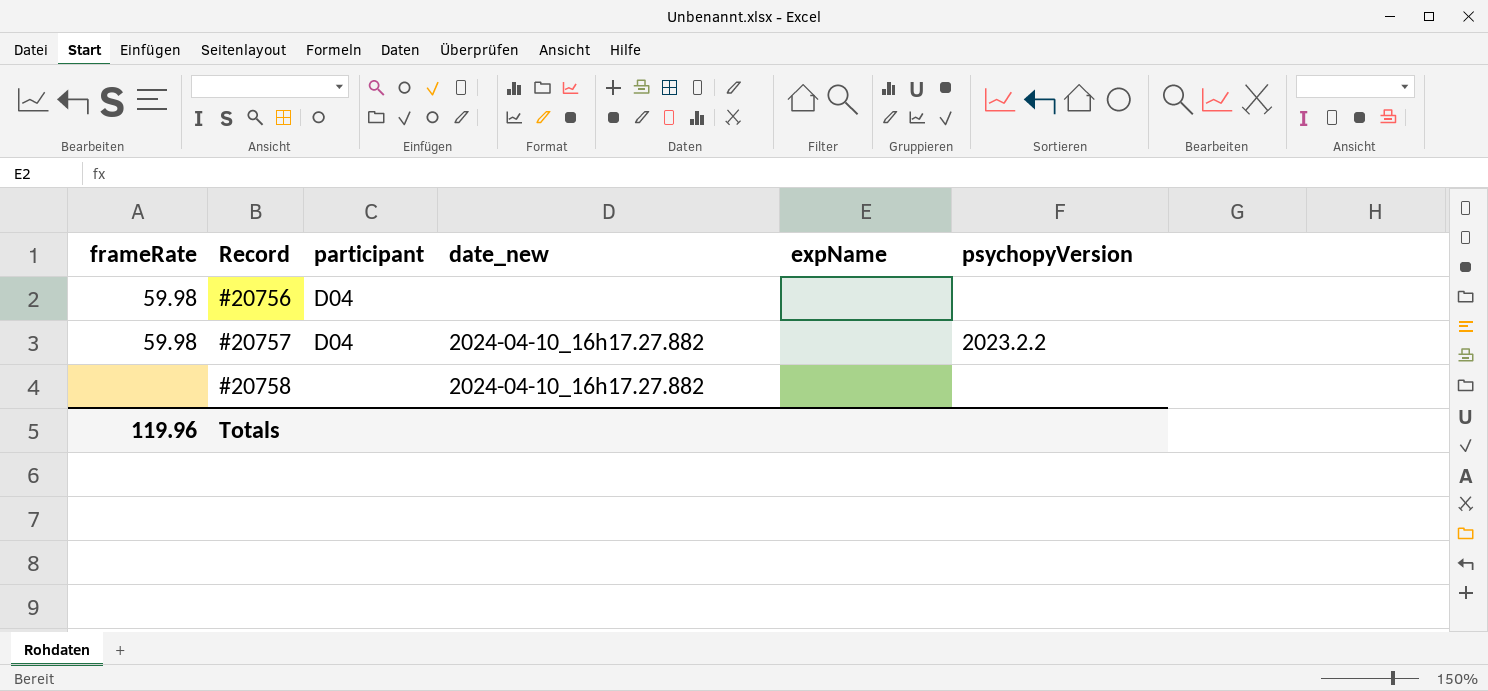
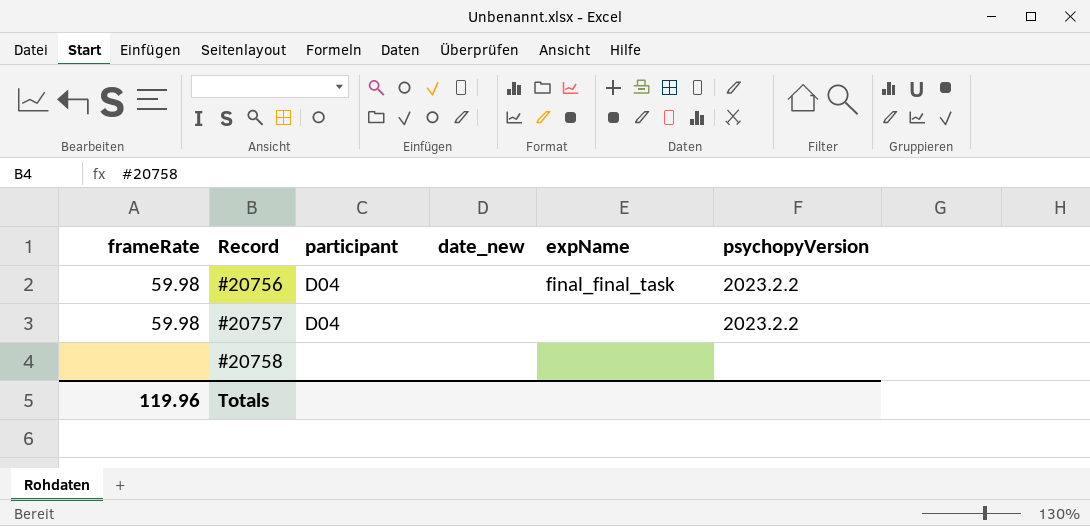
#20756 | expName: none -> final_final_task
#20756 | psychopyVersion: none -> 2023.2.2
#20757 | date_new: 2024-04-10_16h17.27.882 -> none
#20758 | date_new: 2024-04-10_16h17.27.882 -> none

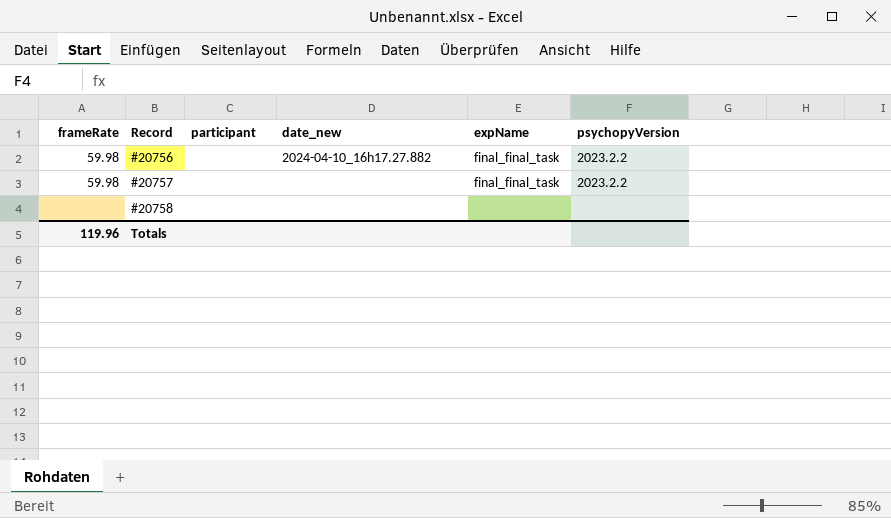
#20756 | participant: D04 -> none
#20756 | date_new: none -> 2024-04-10_16h17.27.882
#20757 | participant: D04 -> none
#20757 | expName: none -> final_final_task

